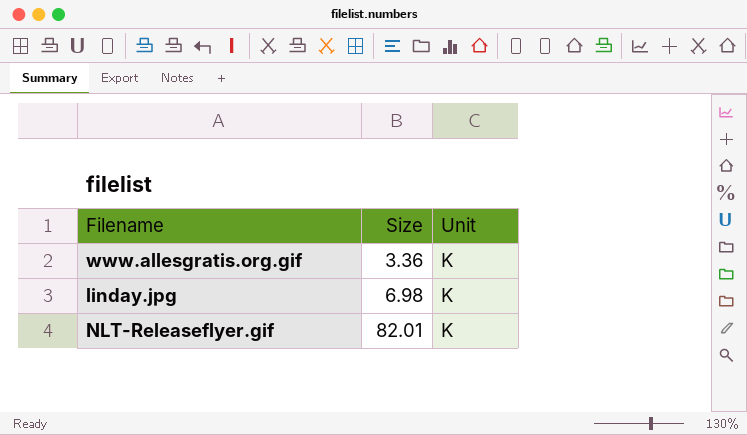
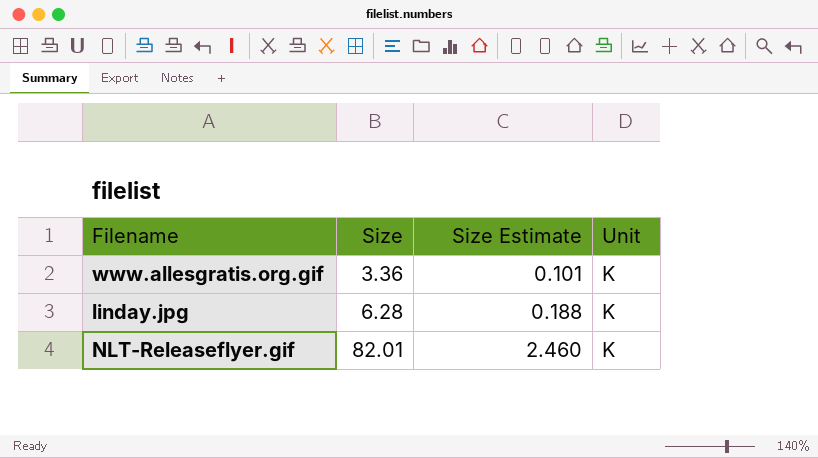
column Size Estimate | formula: none -> [Size] * 0.03
linday.jpg | Size: 6.98 -> 6.28

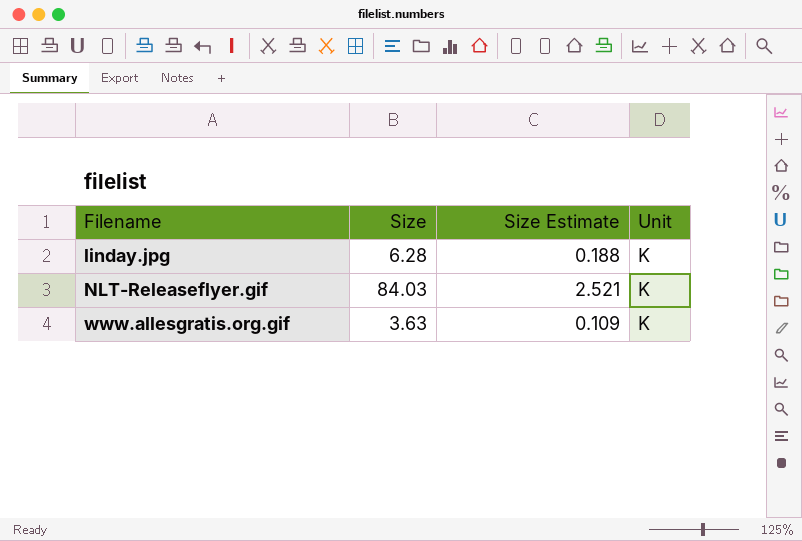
row order: Size ascending -> Filename ascending
NLT-Releaseflyer.gif | Size: 82.01 -> 84.03
NLT-Releaseflyer.gif | Size Estimate: 2.460 -> 2.521
www.allesgratis.org.gif | Size: 3.36 -> 3.63
www.allesgratis.org.gif | Size Estimate: 0.101 -> 0.109

